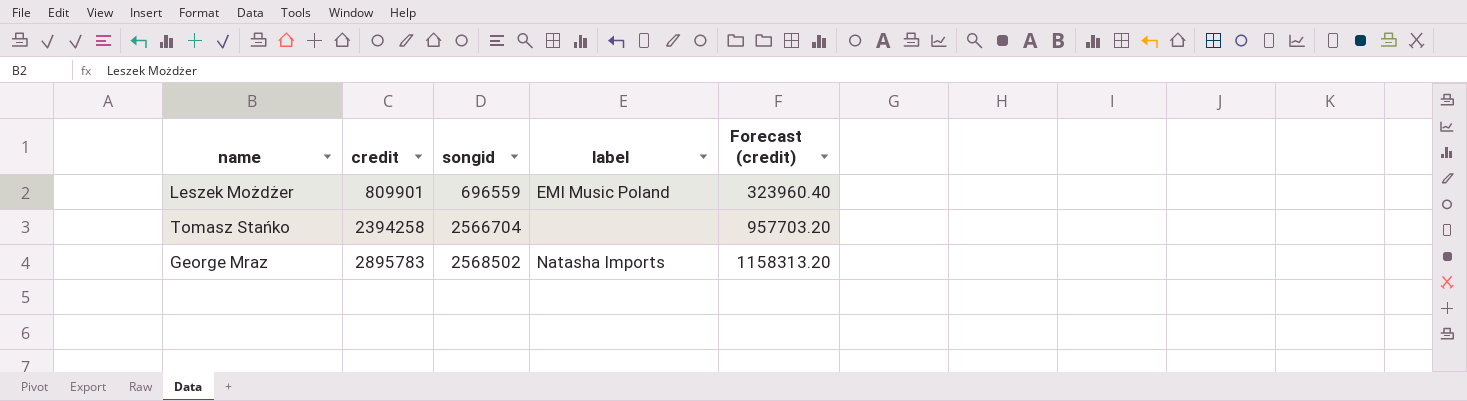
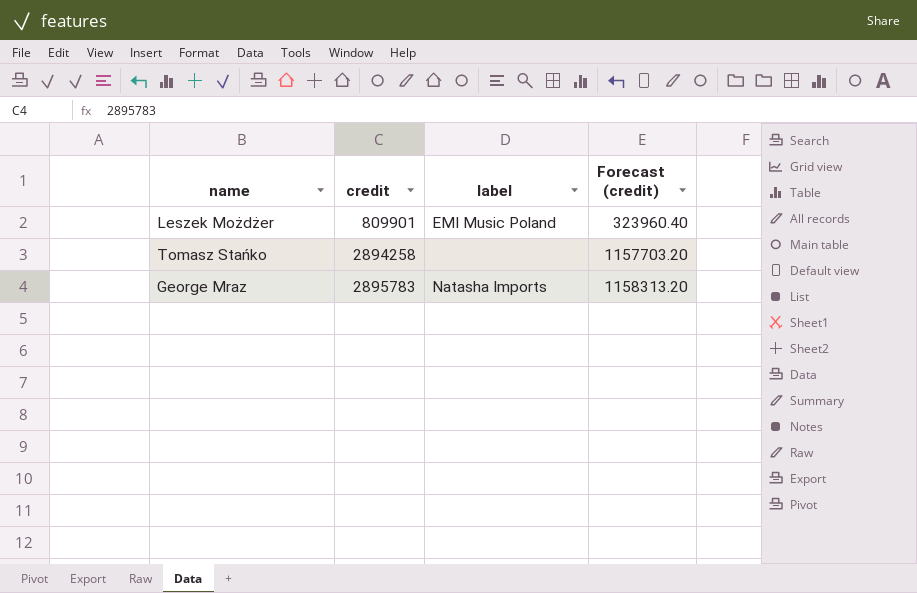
column songid | position: 3 -> none
Tomasz Stańko | credit: 2394258 -> 2894258
Tomasz Stańko | Forecast (credit): 957703.20 -> 1157703.20

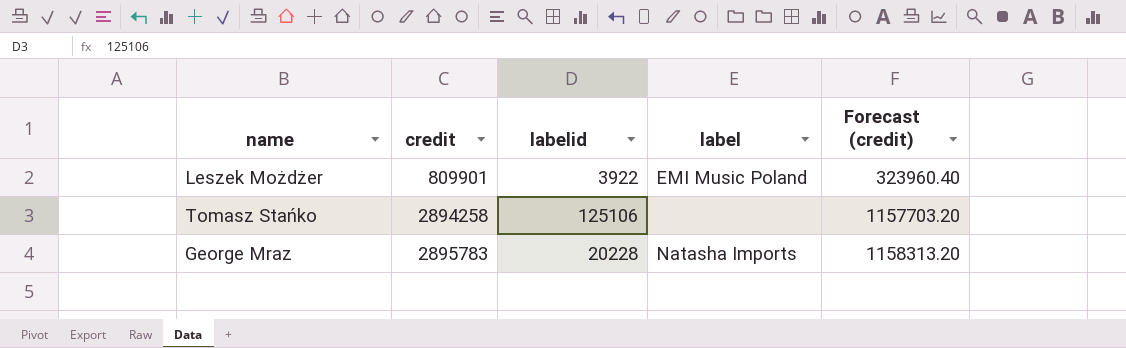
column labelid | position: none -> 3

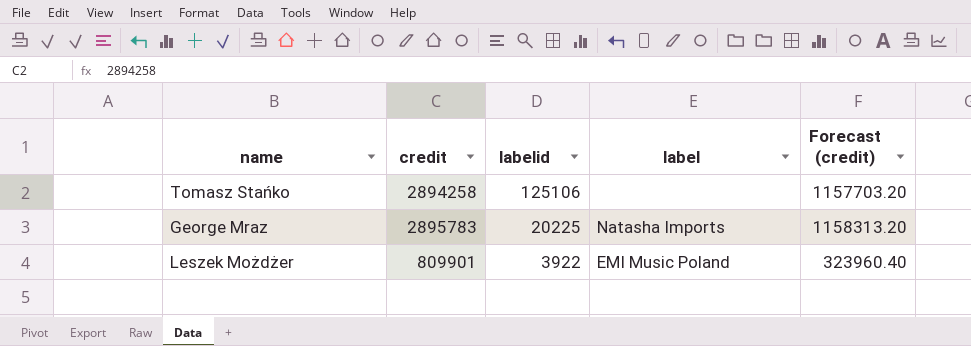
row order: credit ascending -> labelid descending
George Mraz | labelid: 20228 -> 20225

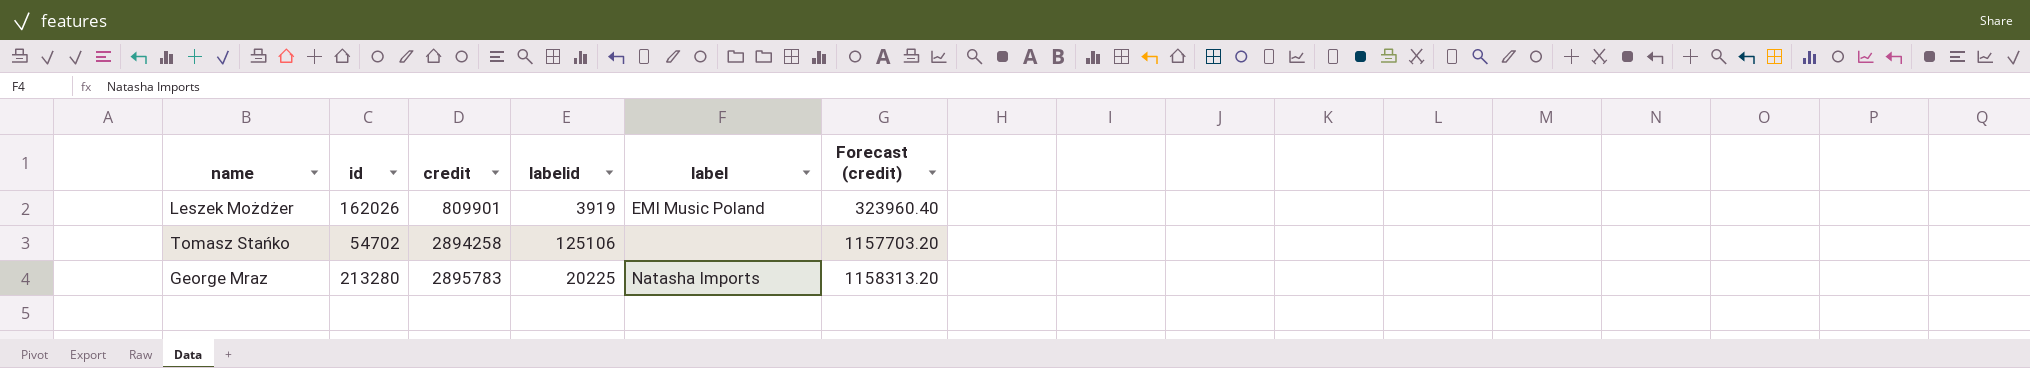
row order: labelid descending -> credit ascending
column id | position: none -> 2
Leszek Możdżer | labelid: 3922 -> 3919

